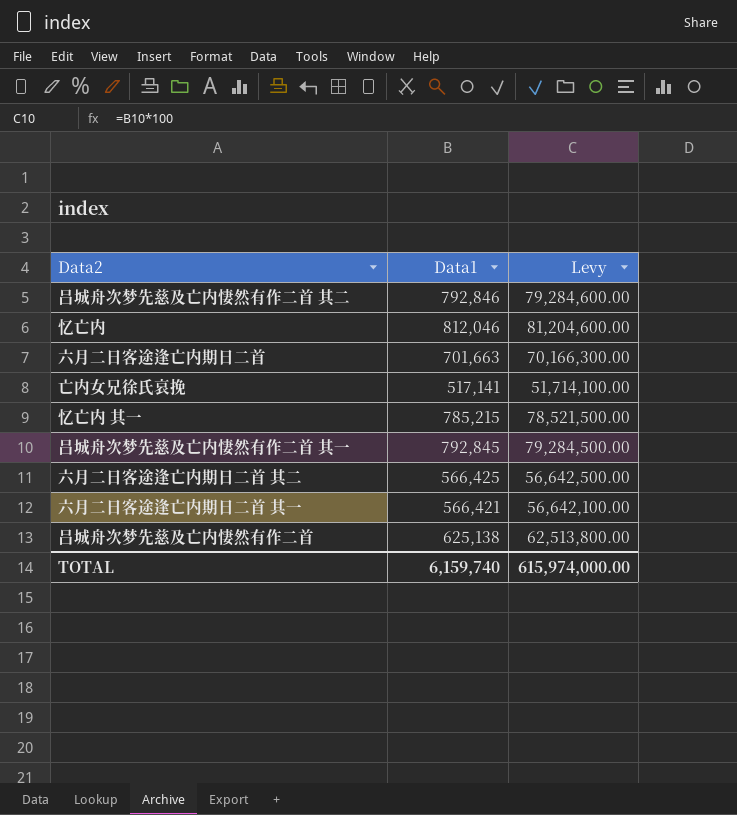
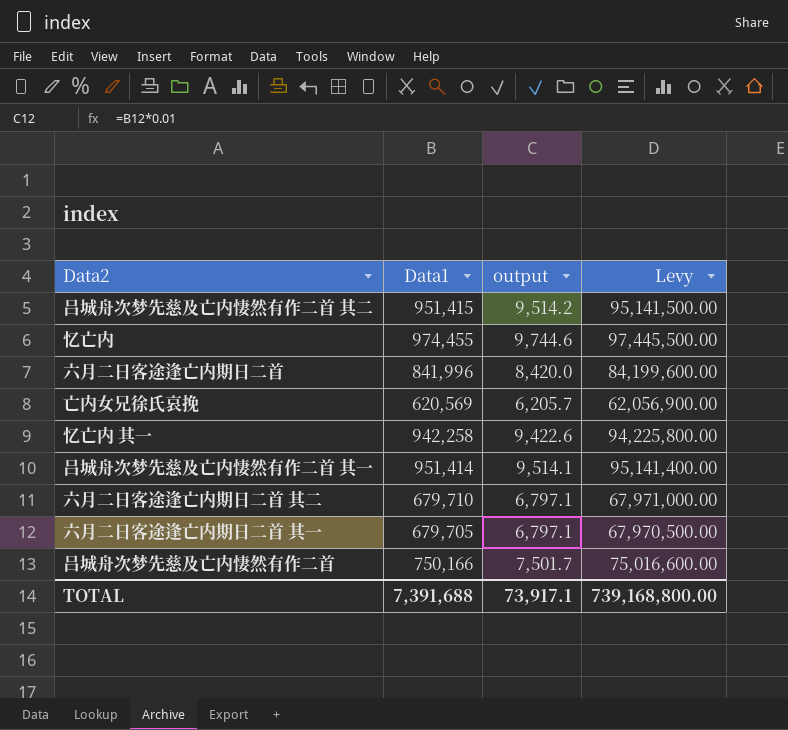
column output | formula: none -> [Data1] * 0.01
吕城舟次梦先慈及亡内悽然有作二首 其二 | Data1: 792,846 -> 951,415
吕城舟次梦先慈及亡内悽然有作二首 其二 | Levy: 79,284,600.00 -> 95,141,500.00
忆亡内 | Data1: 812,046 -> 974,455
忆亡内 | Levy: 81,204,600.00 -> 97,445,500.00
六月二日客途逢亡内期日二首 | Data1: 701,663 -> 841,996
六月二日客途逢亡内期日二首 | Levy: 70,166,300.00 -> 84,199,600.00
亡内女兄徐氏哀挽 | Data1: 517,141 -> 620,569
亡内女兄徐氏哀挽 | Levy: 51,714,100.00 -> 62,056,900.00
忆亡内 其一 | Data1: 785,215 -> 942,258
忆亡内 其一 | Levy: 78,521,500.00 -> 94,225,800.00
吕城舟次梦先慈及亡内悽然有作二首 其一 | Data1: 792,845 -> 951,414
吕城舟次梦先慈及亡内悽然有作二首 其一 | Levy: 79,284,500.00 -> 95,141,400.00
六月二日客途逢亡内期日二首 其二 | Data1: 566,425 -> 679,710
六月二日客途逢亡内期日二首 其二 | Levy: 56,642,500.00 -> 67,971,000.00
六月二日客途逢亡内期日二首 其一 | Data1: 566,421 -> 679,705
六月二日客途逢亡内期日二首 其一 | Levy: 56,642,100.00 -> 67,970,500.00
吕城舟次梦先慈及亡内悽然有作二首 | Data1: 625,138 -> 750,166
吕城舟次梦先慈及亡内悽然有作二首 | Levy: 62,513,800.00 -> 75,016,600.00
TOTAL | Data1: 6,159,740 -> 7,391,688
TOTAL | Levy: 615,974,000.00 -> 739,168,800.00

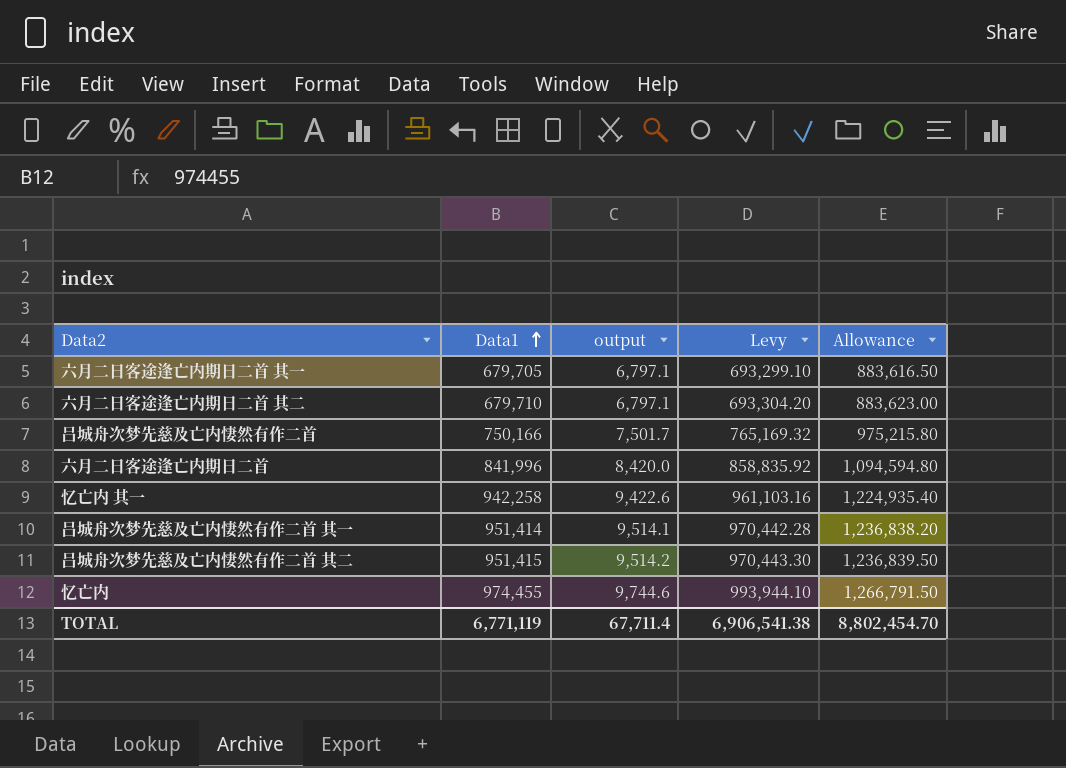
row order: none -> Data1 ascending
column Levy | formula: [Data1] * 100 -> [Data1] * 1.02
column Allowance | formula: none -> [Data1] * 1.3
row 亡内女兄徐氏哀挽: 620,569 | 6,205.7 | 62,056,900.00 -> none
TOTAL | Data1: 7,391,688 -> 6,771,119
TOTAL | output: 73,917.1 -> 67,711.4
TOTAL | Levy: 739,168,800.00 -> 6,906,541.38

